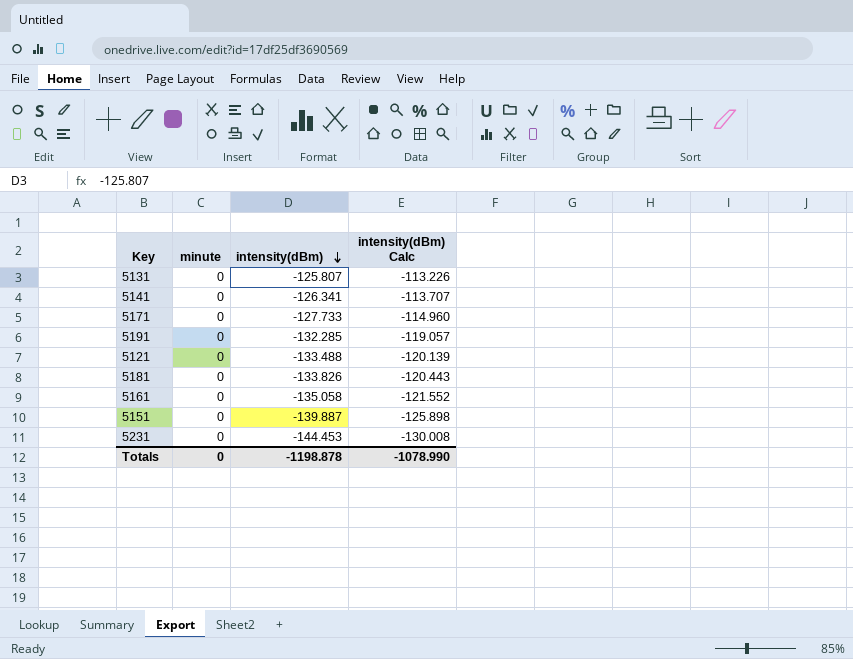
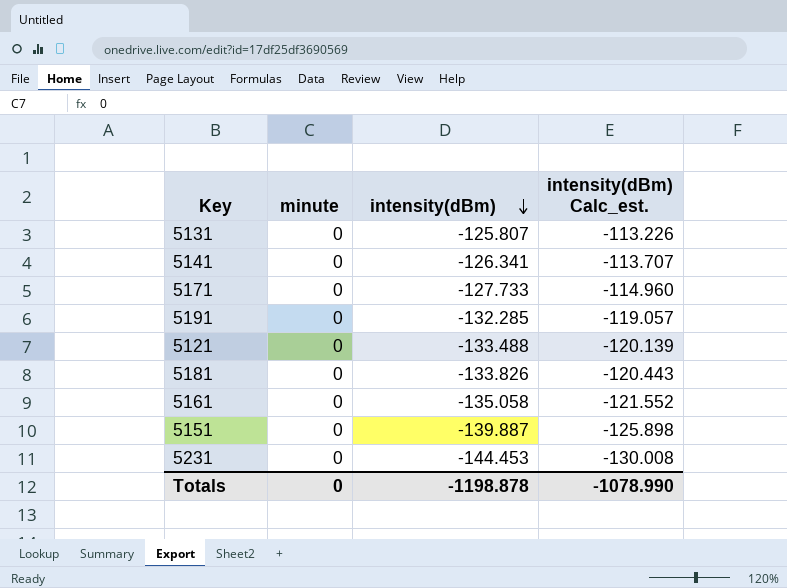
column name: intensity(dBm) Calc -> intensity(dBm) Calc_est.

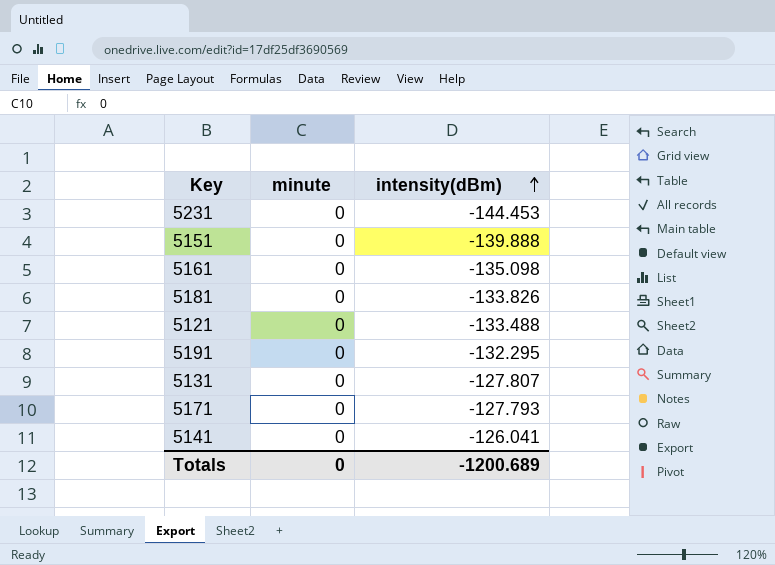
row order: intensity(dBm) descending -> intensity(dBm) ascending
column intensity(dBm) Calc_est. | formula: [intensity(dBm)] * 0.9 -> none
5151 | intensity(dBm): -139.887 -> -139.888
5161 | intensity(dBm): -135.058 -> -135.098
5191 | intensity(dBm): -132.285 -> -132.295
5131 | intensity(dBm): -125.807 -> -127.807
5171 | intensity(dBm): -127.733 -> -127.793
5141 | intensity(dBm): -126.341 -> -126.041
Totals | intensity(dBm): -1198.878 -> -1200.689

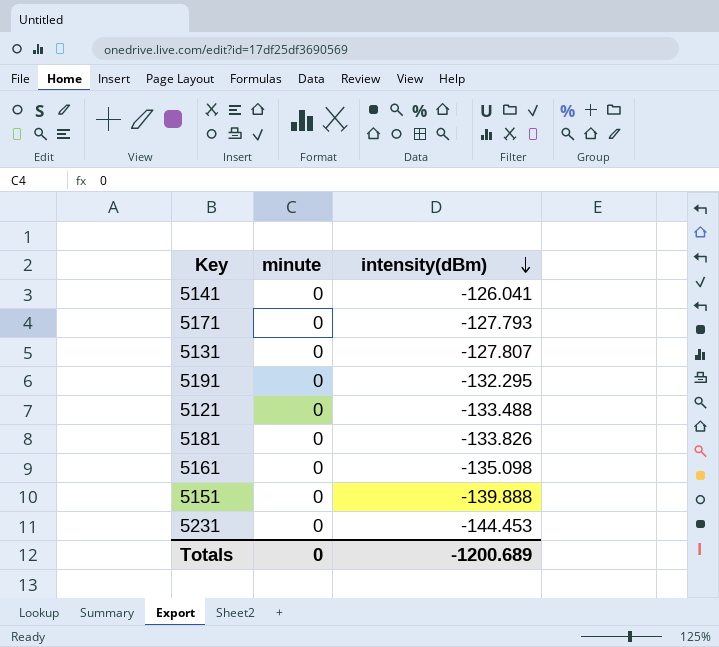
row order: intensity(dBm) ascending -> intensity(dBm) descending

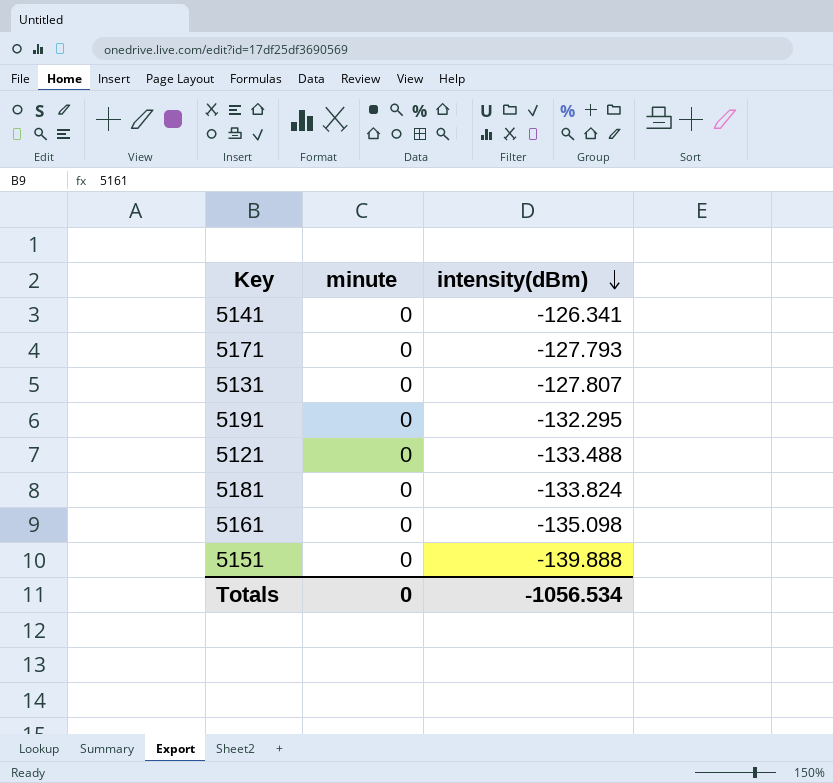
row 5231: 0 | -144.453 -> none
5141 | intensity(dBm): -126.041 -> -126.341
5181 | intensity(dBm): -133.826 -> -133.824
Totals | intensity(dBm): -1200.689 -> -1056.534

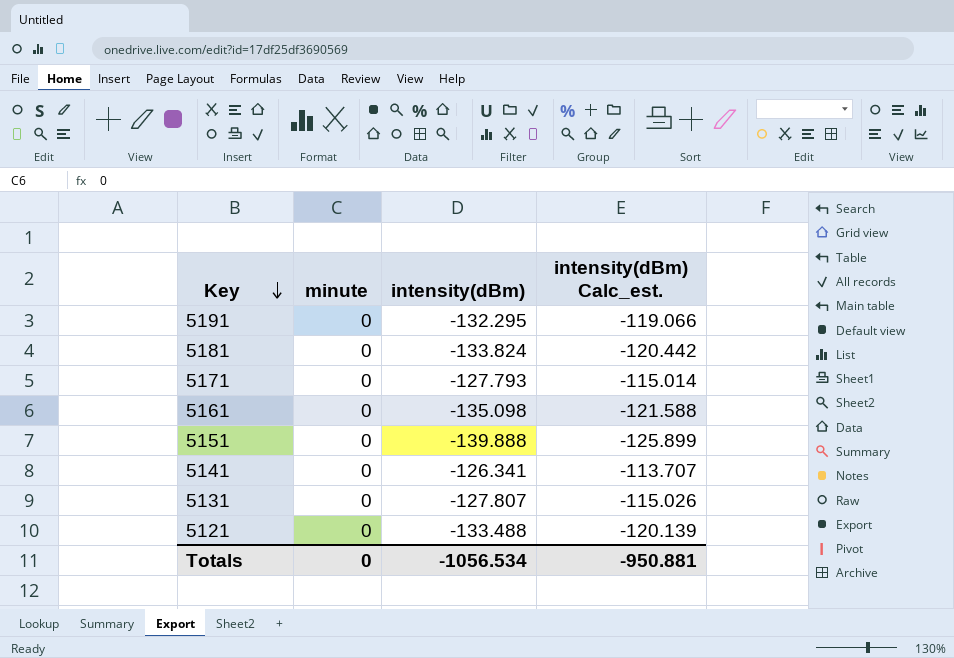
row order: intensity(dBm) descending -> Key descending
column intensity(dBm) Calc_est. | formula: none -> [intensity(dBm)] * 0.9

